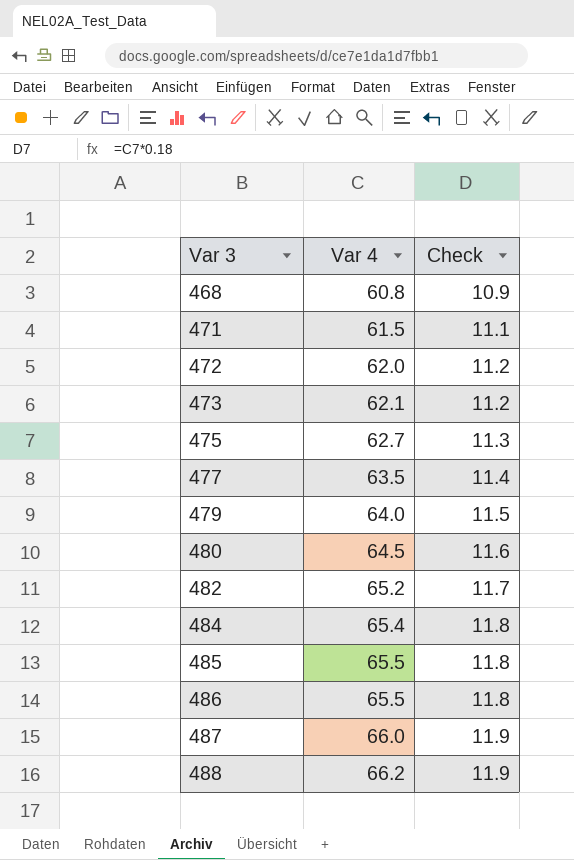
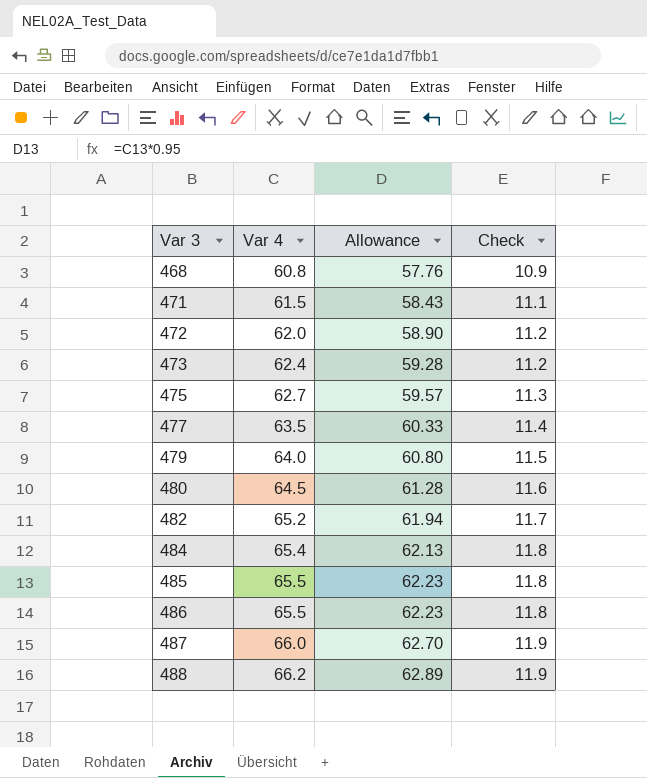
column Allowance | formula: none -> [Var 4] * 0.95
473 | Var 4: 62.1 -> 62.4

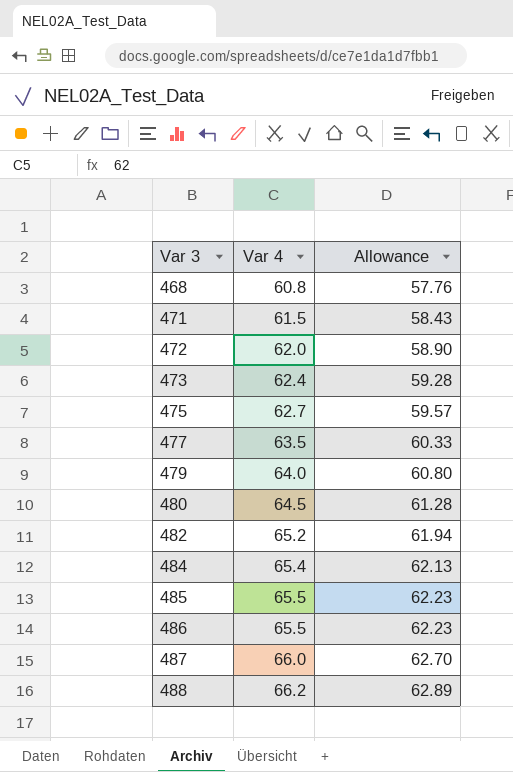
column Check | formula: [Var 4] * 0.18 -> none

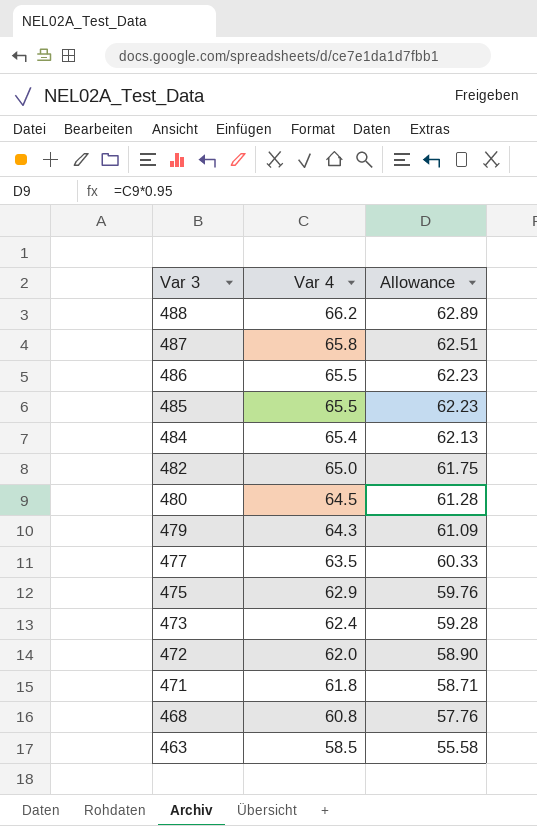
row order: Var 3 ascending -> Var 3 descending
487 | Var 4: 66.0 -> 65.8
487 | Allowance: 62.70 -> 62.51
482 | Var 4: 65.2 -> 65.0
482 | Allowance: 61.94 -> 61.75
479 | Var 4: 64.0 -> 64.3
479 | Allowance: 60.80 -> 61.09
475 | Var 4: 62.7 -> 62.9
475 | Allowance: 59.57 -> 59.76
471 | Var 4: 61.5 -> 61.8
471 | Allowance: 58.43 -> 58.71
row 463: none -> 58.5 | 55.58

